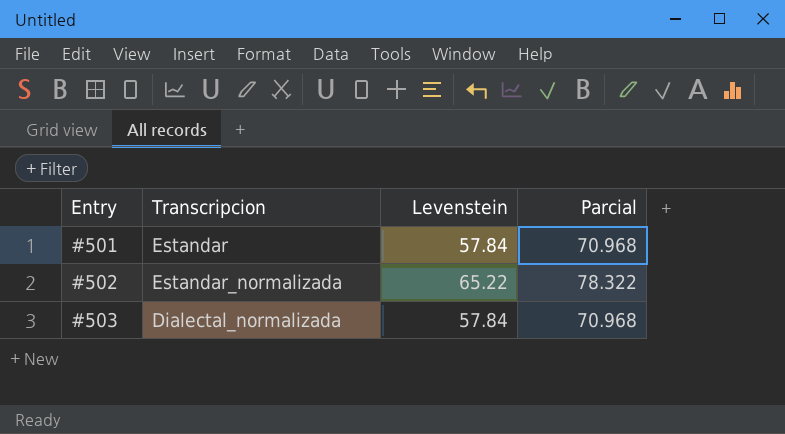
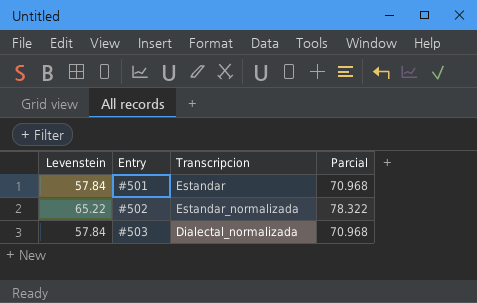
column Levenstein | position: 3 -> 1

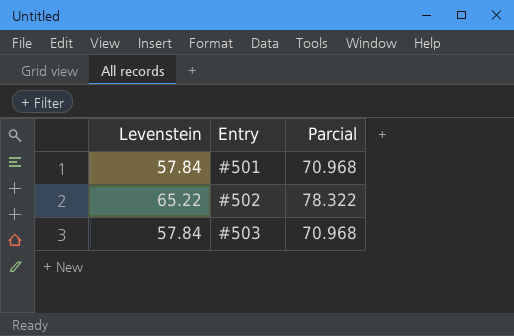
column Transcripcion | position: 3 -> none

